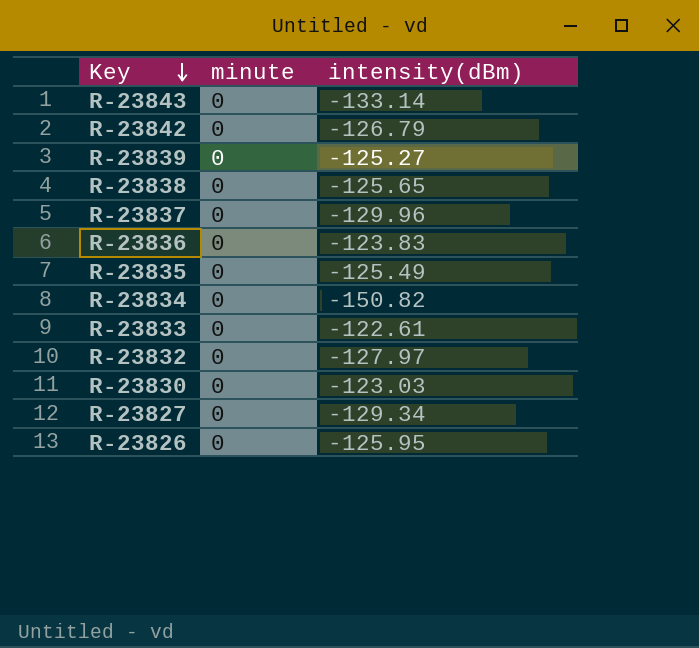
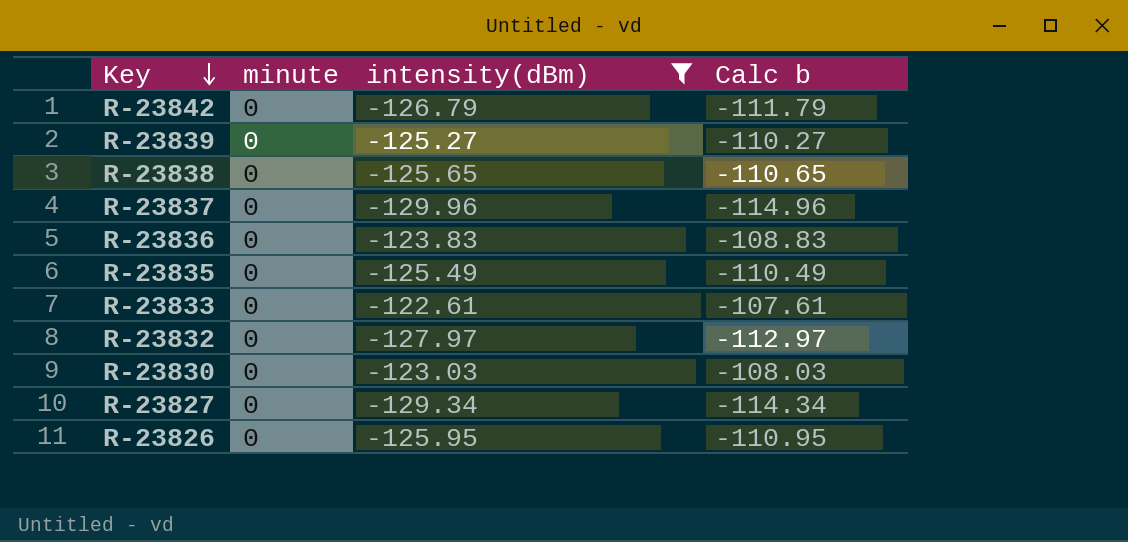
filter: none -> intensity(dBm) >= -129.96
column Calc b | formula: none -> [intensity(dBm)] + 15

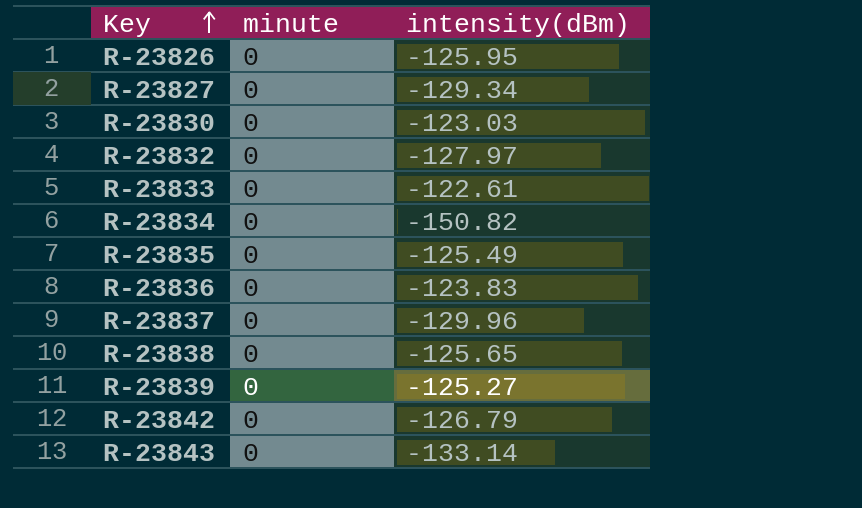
filter: intensity(dBm) >= -129.96 -> none
row order: Key descending -> Key ascending
column Calc b | formula: [intensity(dBm)] + 15 -> none

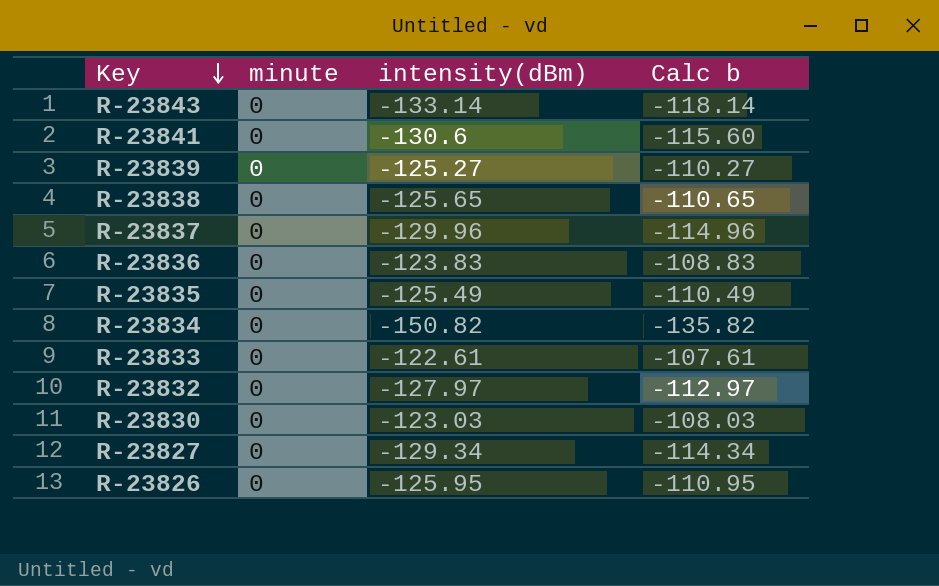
row order: Key ascending -> Key descending
column Calc b | formula: none -> [intensity(dBm)] + 15
row R-23842: 0 | -126.79 -> none
row R-23841: none -> 0 | -130.6 | -115.60

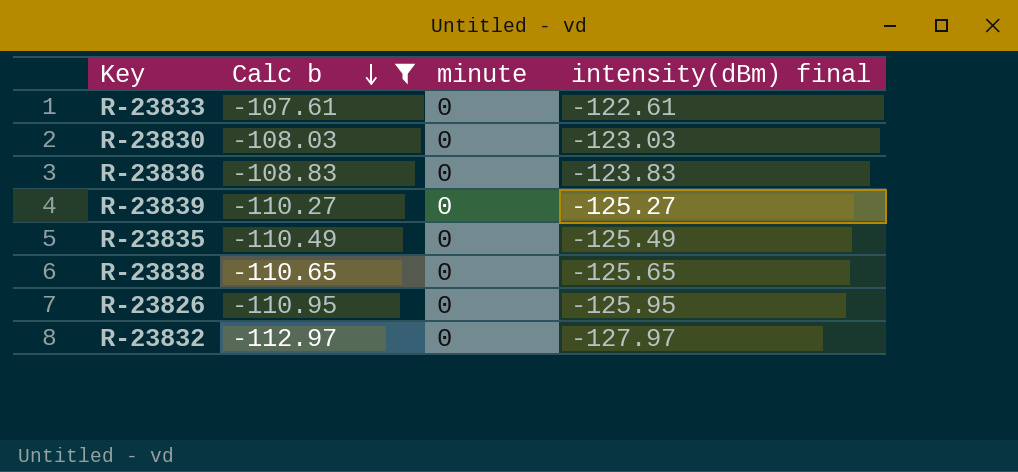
filter: none -> Calc b >= -112.97
row order: Key descending -> Calc b descending
column Calc b | position: 4 -> 2
column name: intensity(dBm) -> intensity(dBm) final

